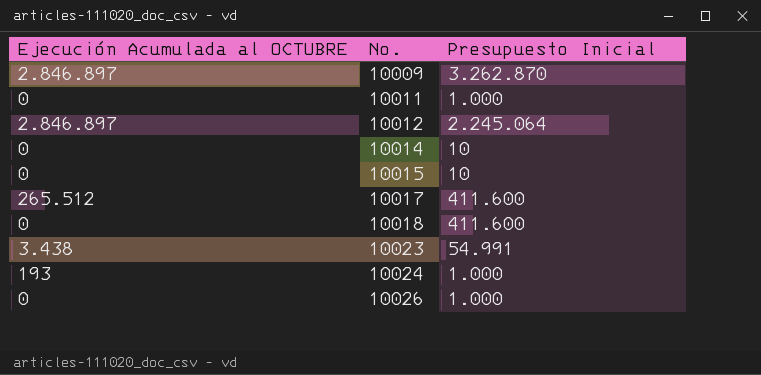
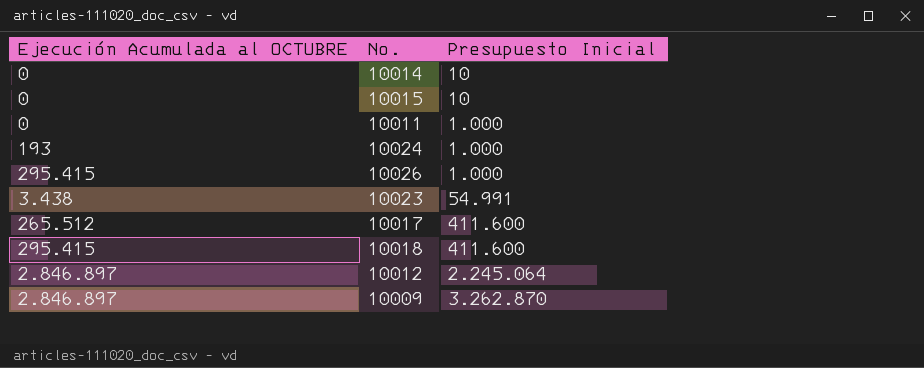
row order: No. ascending -> Presupuesto Inicial ascending
10026 | Ejecución Acumulada al OCTUBRE: 0 -> 295.415
10018 | Ejecución Acumulada al OCTUBRE: 0 -> 295.415

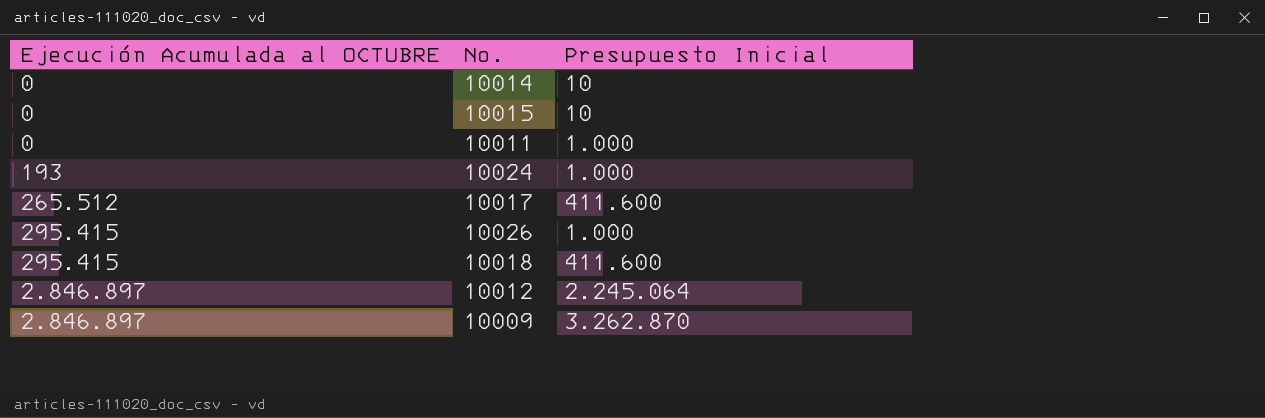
row order: Presupuesto Inicial ascending -> Ejecución Acumulada al OCTUBRE ascending
row 10023: 3.438 | 54.991 -> none

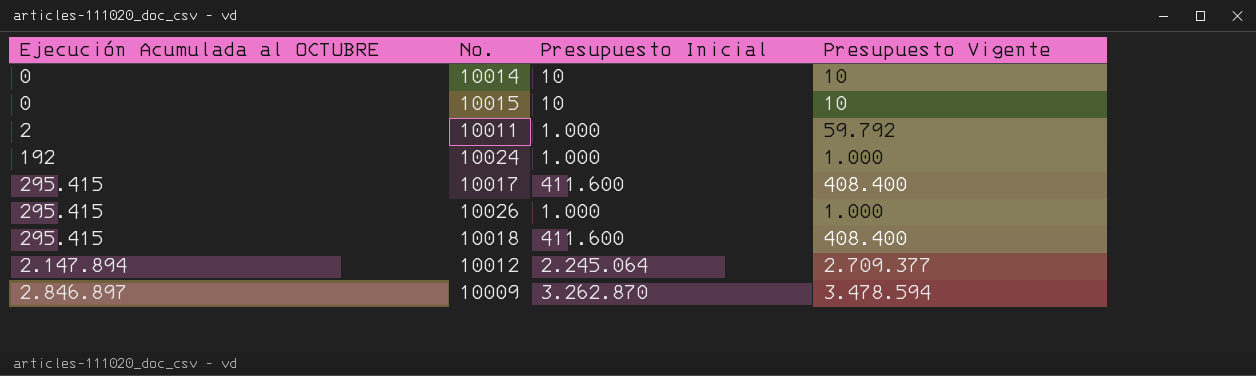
column Presupuesto Vigente | position: none -> 4
10011 | Ejecución Acumulada al OCTUBRE: 0 -> 2
10024 | Ejecución Acumulada al OCTUBRE: 193 -> 192
10017 | Ejecución Acumulada al OCTUBRE: 265.512 -> 295.415
10012 | Ejecución Acumulada al OCTUBRE: 2.846.897 -> 2.147.894

